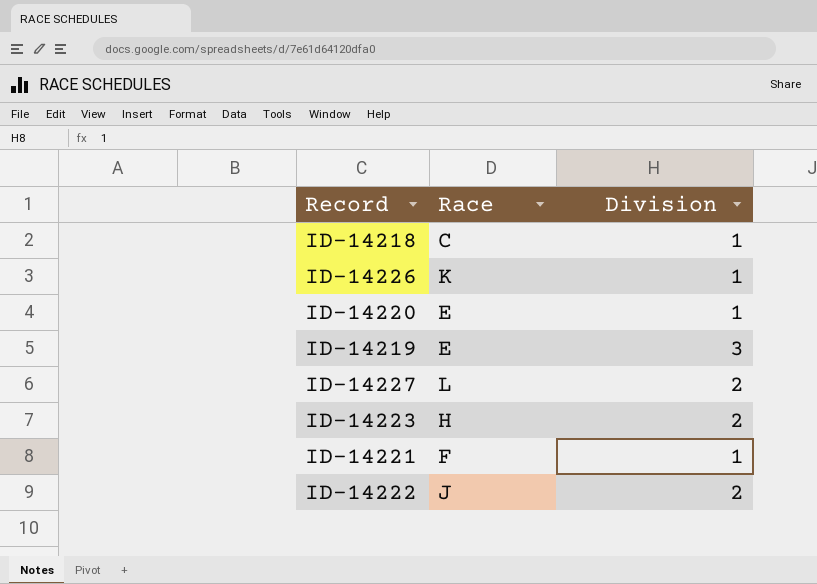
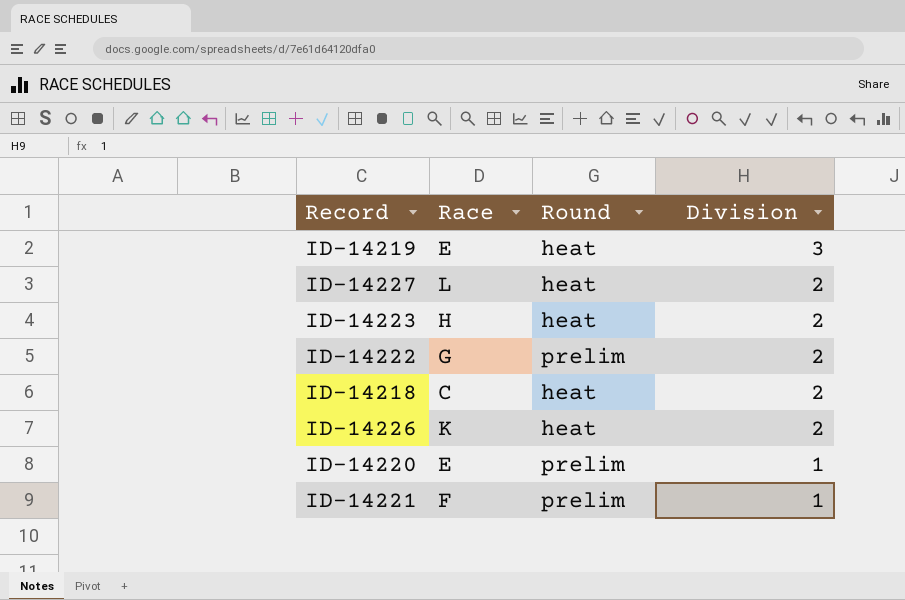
row order: none -> Division descending
column Round | position: none -> 3
ID-14222 | Race: J -> G
ID-14218 | Division: 1 -> 2
ID-14226 | Division: 1 -> 2

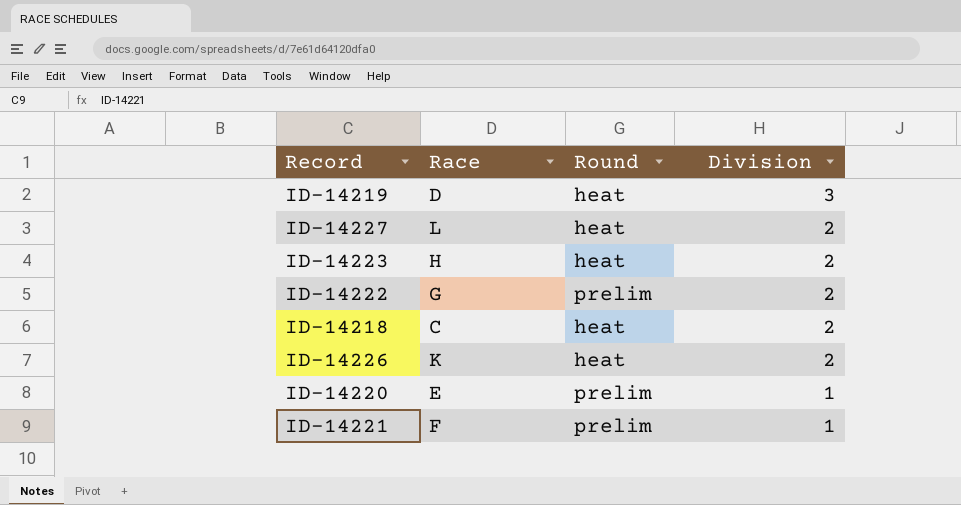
ID-14219 | Race: E -> D

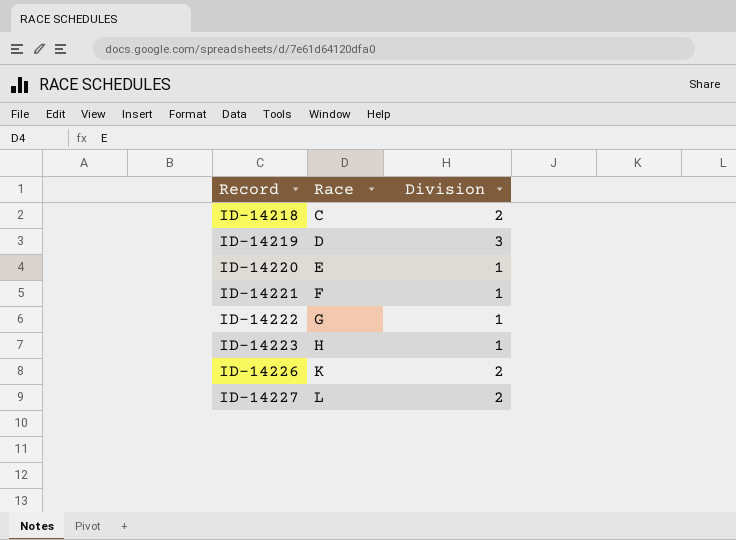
row order: Division descending -> Record ascending
column Round | position: 3 -> none
ID-14222 | Division: 2 -> 1
ID-14223 | Division: 2 -> 1

